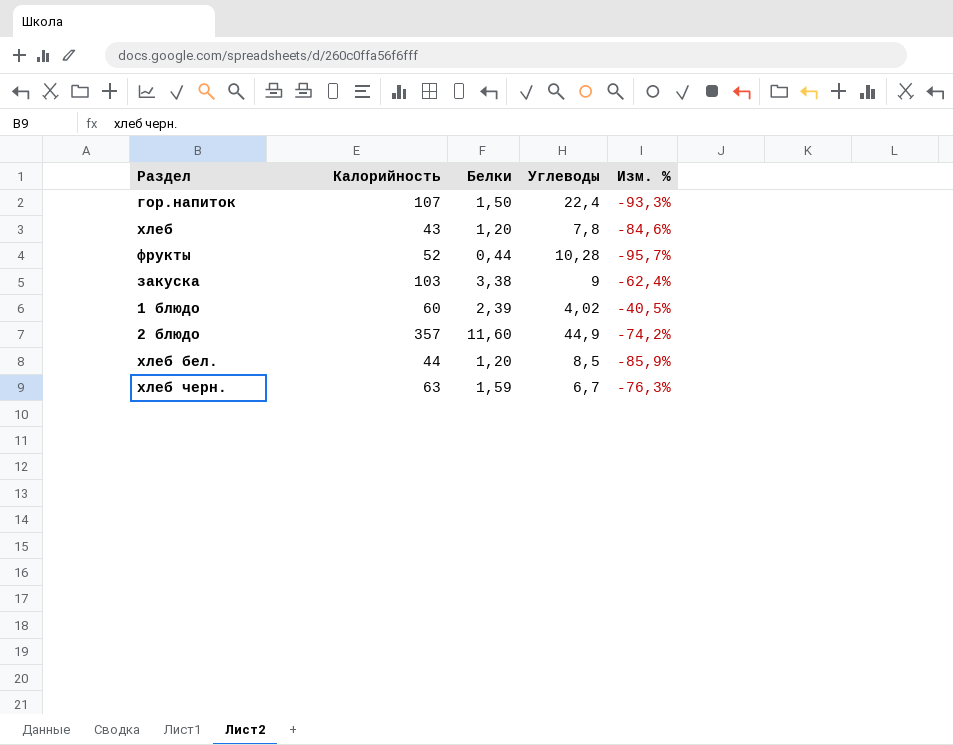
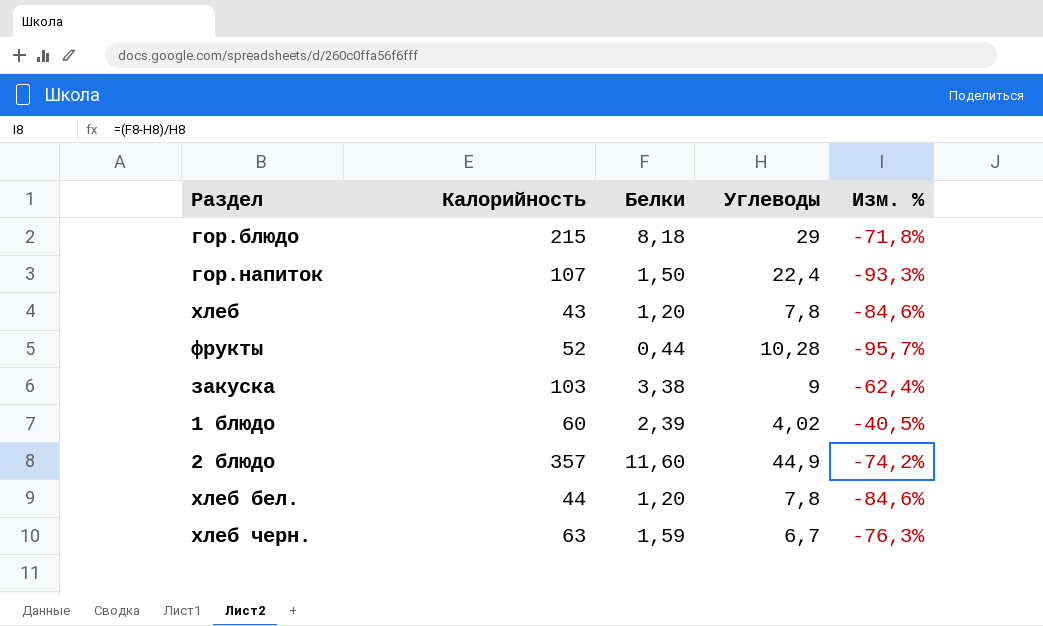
row гор.блюдо: none -> 215 | 8,18 | 29 | -71,8%
хлеб бел. | Углеводы: 8,5 -> 7,8
хлеб бел. | Изм. %: -85,9% -> -84,6%

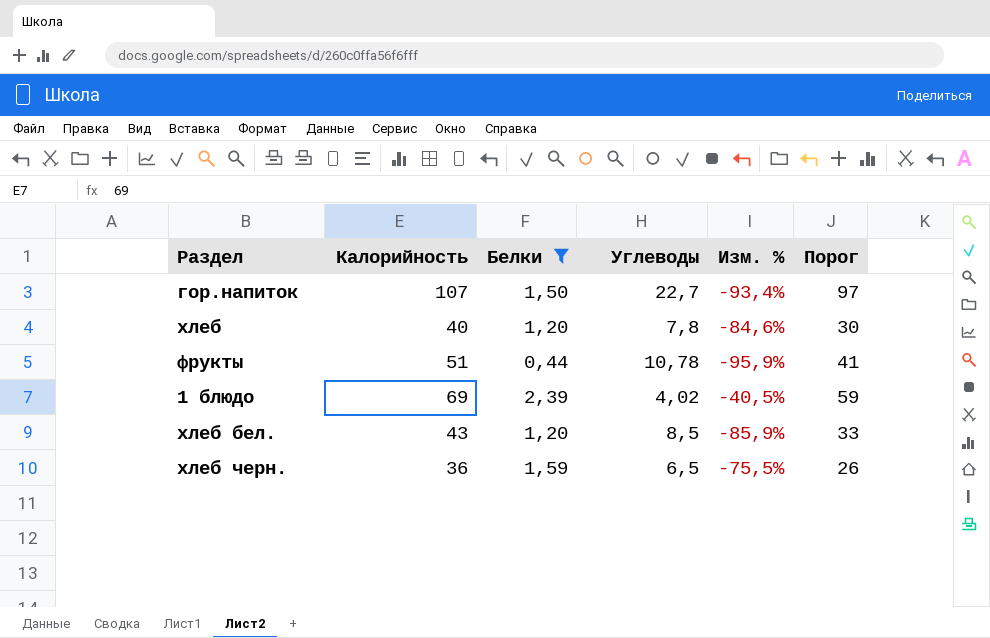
filter: none -> Белки <= 2,39
column Порог | formula: none -> [Калорийность] - 10
гор.напиток | Углеводы: 22,4 -> 22,7
гор.напиток | Изм. %: -93,3% -> -93,4%
хлеб | Калорийность: 43 -> 40
фрукты | Калорийность: 52 -> 51
фрукты | Углеводы: 10,28 -> 10,78
фрукты | Изм. %: -95,7% -> -95,9%
1 блюдо | Калорийность: 60 -> 69
хлеб бел. | Калорийность: 44 -> 43
хлеб бел. | Углеводы: 7,8 -> 8,5
хлеб бел. | Изм. %: -84,6% -> -85,9%
хлеб черн. | Калорийность: 63 -> 36
хлеб черн. | Углеводы: 6,7 -> 6,5
хлеб черн. | Изм. %: -76,3% -> -75,5%

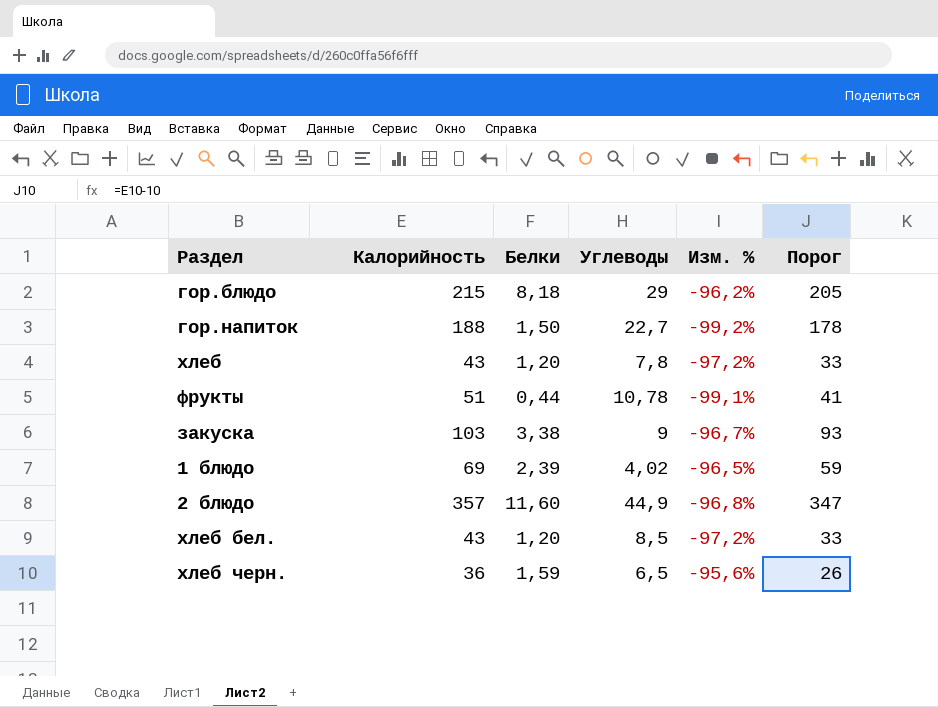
filter: Белки <= 2,39 -> none
column Изм. % | formula: ([Белки] - [Углеводы]) / [Углеводы] -> ([Белки] - [Калорийность]) / [Калорийность]
гор.напиток | Калорийность: 107 -> 188
гор.напиток | Порог: 97 -> 178
хлеб | Калорийность: 40 -> 43
хлеб | Порог: 30 -> 33

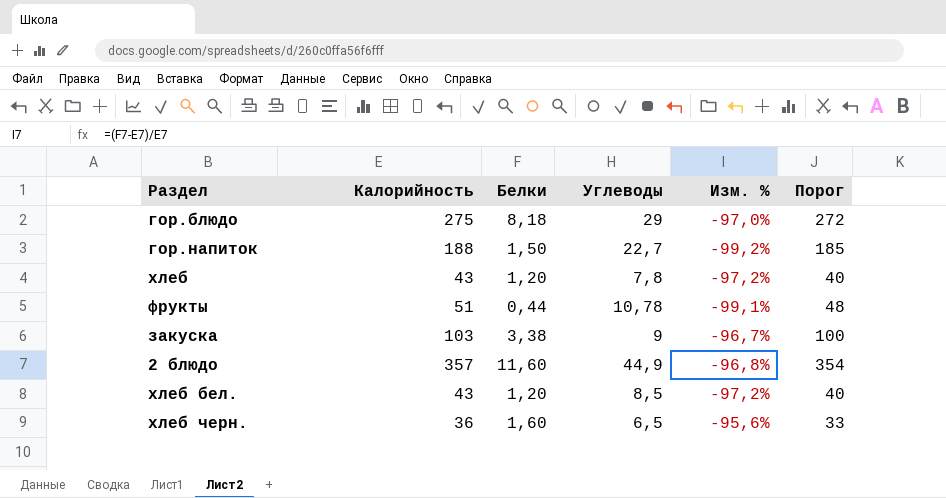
column Порог | formula: [Калорийность] - 10 -> [Калорийность] - 3
row 1 блюдо: 69 | 2,39 | 4,02 | -96,5% | 59 -> none
гор.блюдо | Калорийность: 215 -> 275
гор.блюдо | Изм. %: -96,2% -> -97,0%
хлеб черн. | Белки: 1,59 -> 1,60

